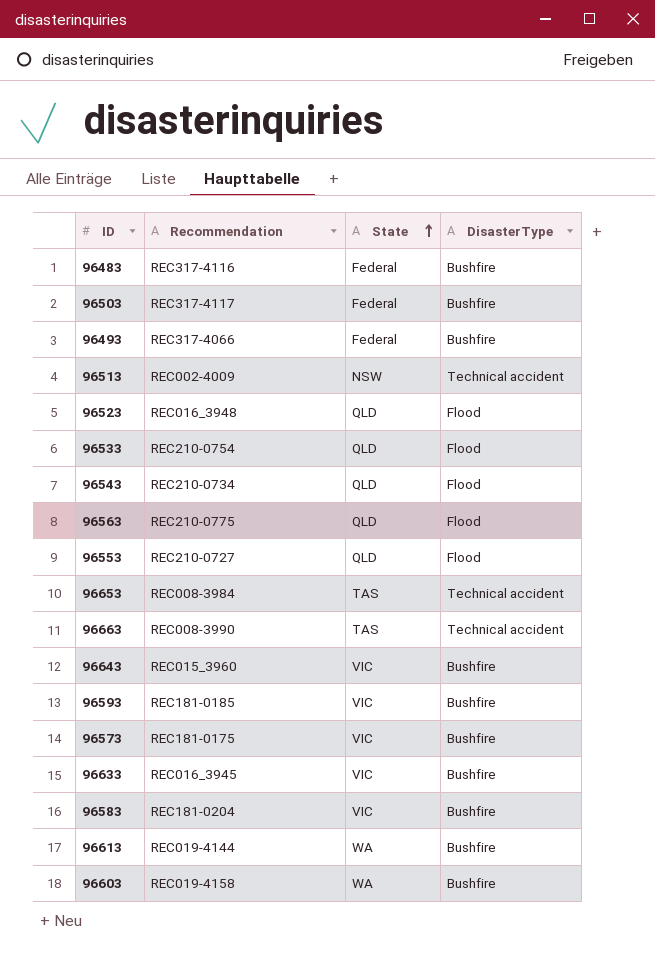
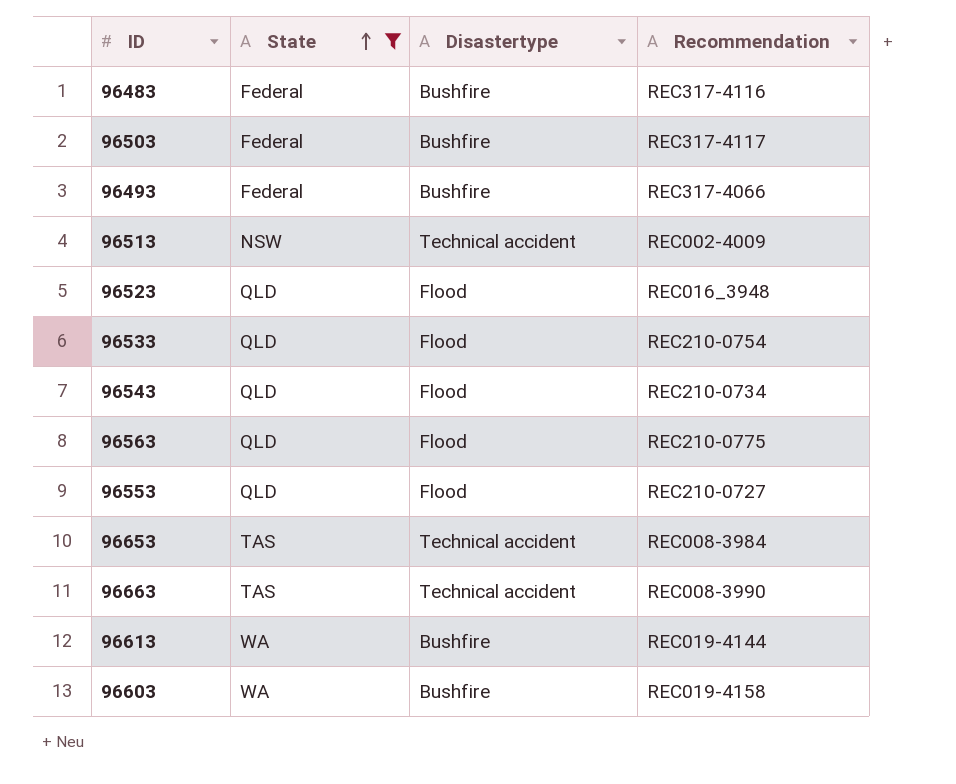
filter: none -> State != VIC
column name: DisasterType -> Disastertype
column Recommendation | position: 2 -> 4

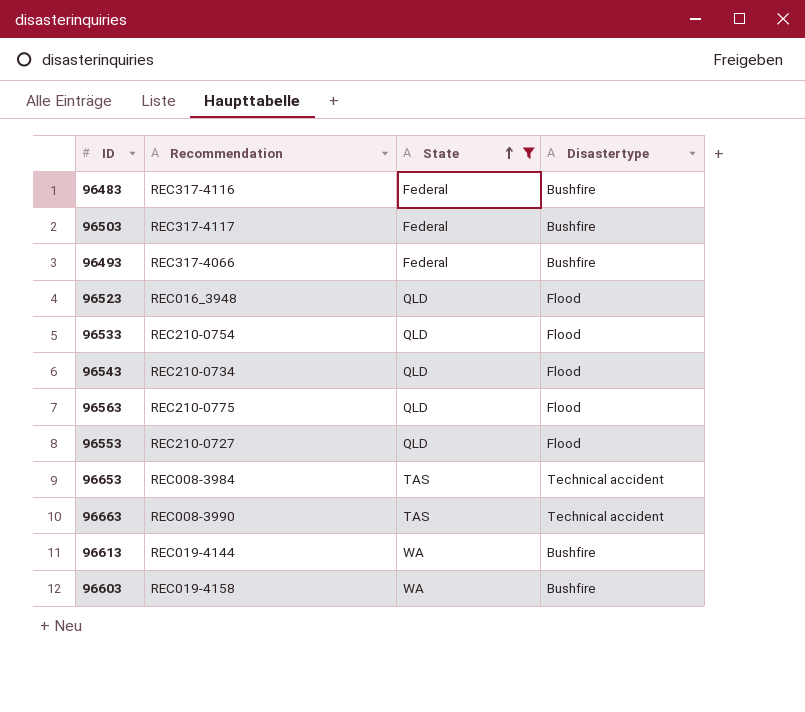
column Recommendation | position: 4 -> 2
row 96513: NSW | Technical accident | REC002-4009 -> none

